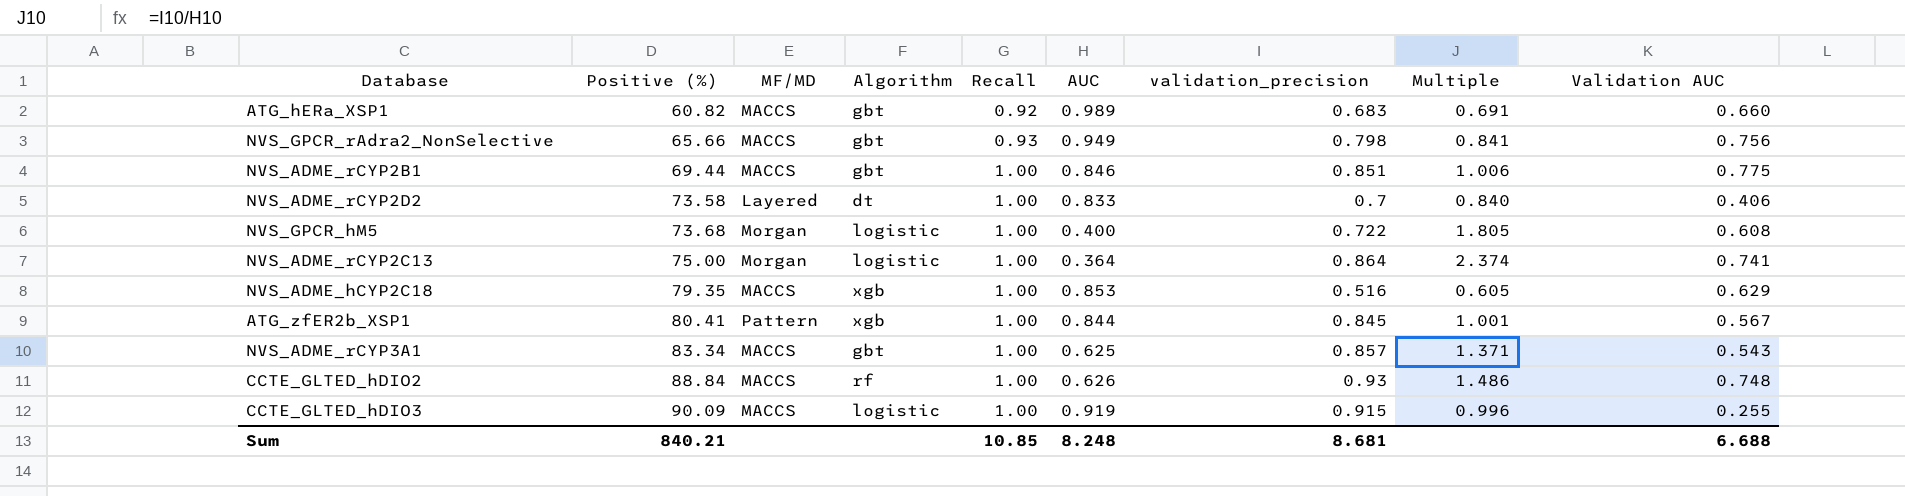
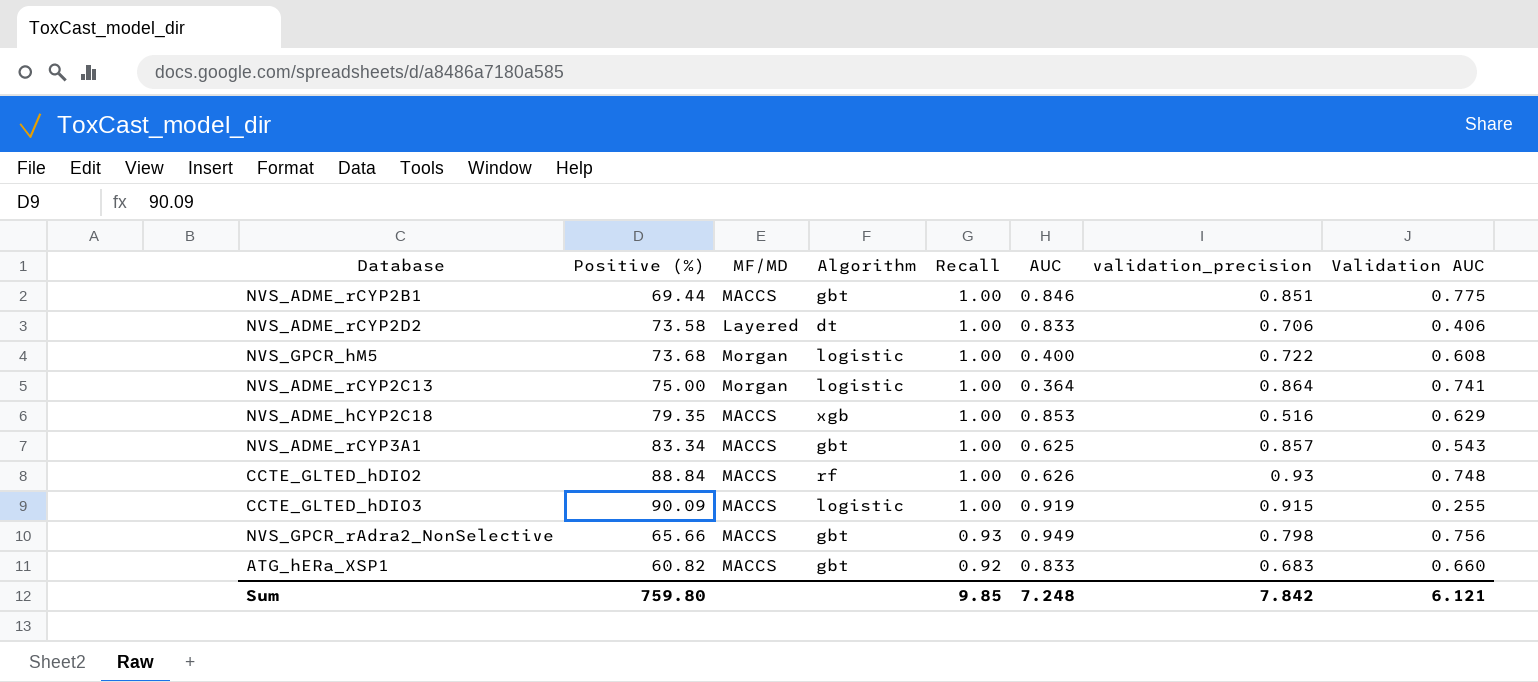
row order: Positive (%) ascending -> Recall descending
column Multiple | formula: [validation_precision] / [AUC] -> none
row ATG_zfER2b_XSP1: 80.41 | Pattern | xgb | 1.00 | 0.844 | 0.845 | 1.001 | 0.567 -> none
NVS_ADME_rCYP2D2 | validation_precision: 0.7 -> 0.706
ATG_hERa_XSP1 | AUC: 0.989 -> 0.833
Sum | Positive (%): 840.21 -> 759.80
Sum | Recall: 10.85 -> 9.85
Sum | AUC: 8.248 -> 7.248
Sum | validation_precision: 8.681 -> 7.842
Sum | Validation AUC: 6.688 -> 6.121

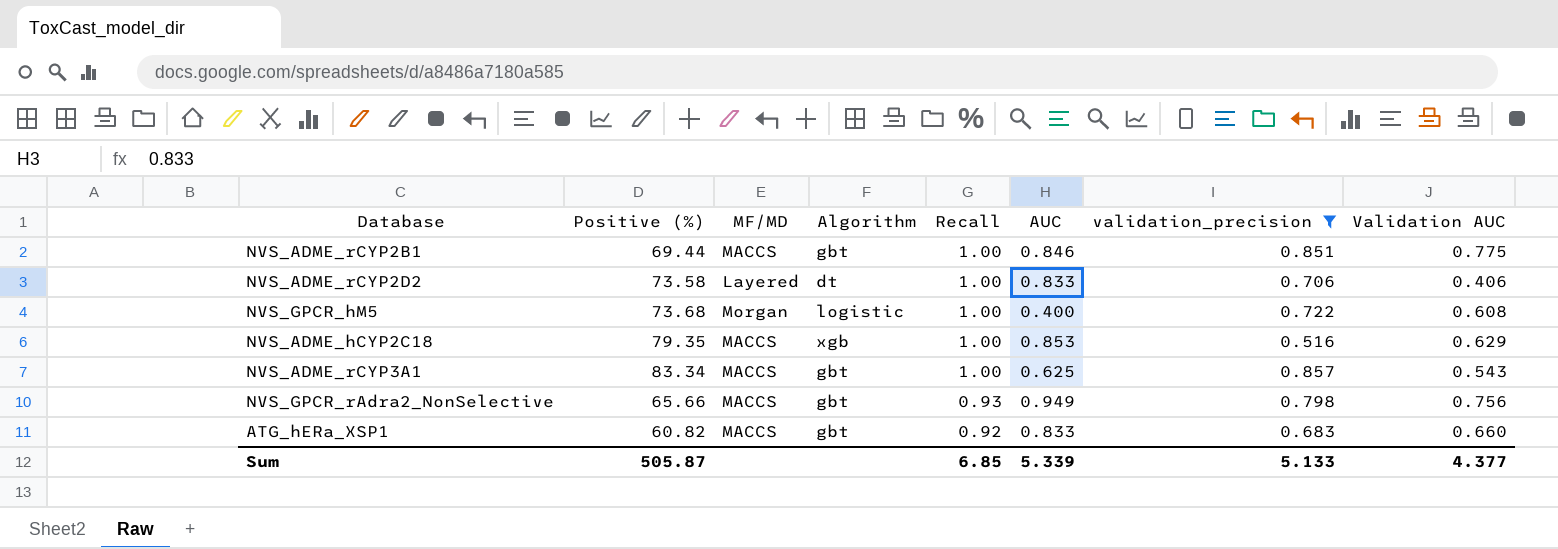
filter: none -> validation_precision <= 0.857
Sum | Positive (%): 759.80 -> 505.87
Sum | Recall: 9.85 -> 6.85
Sum | AUC: 7.248 -> 5.339
Sum | validation_precision: 7.842 -> 5.133
Sum | Validation AUC: 6.121 -> 4.377

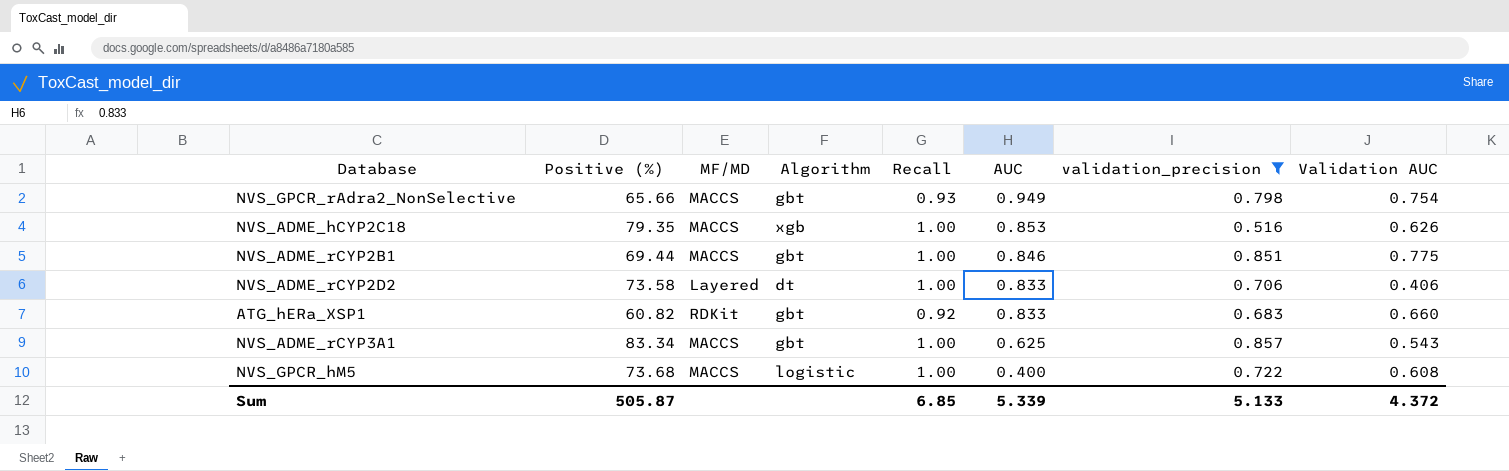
row order: Recall descending -> AUC descending
NVS_GPCR_rAdra2_NonSelective | Validation AUC: 0.756 -> 0.754
NVS_ADME_hCYP2C18 | Validation AUC: 0.629 -> 0.626
ATG_hERa_XSP1 | MF/MD: MACCS -> RDKit
NVS_GPCR_hM5 | MF/MD: Morgan -> MACCS
Sum | Validation AUC: 4.377 -> 4.372

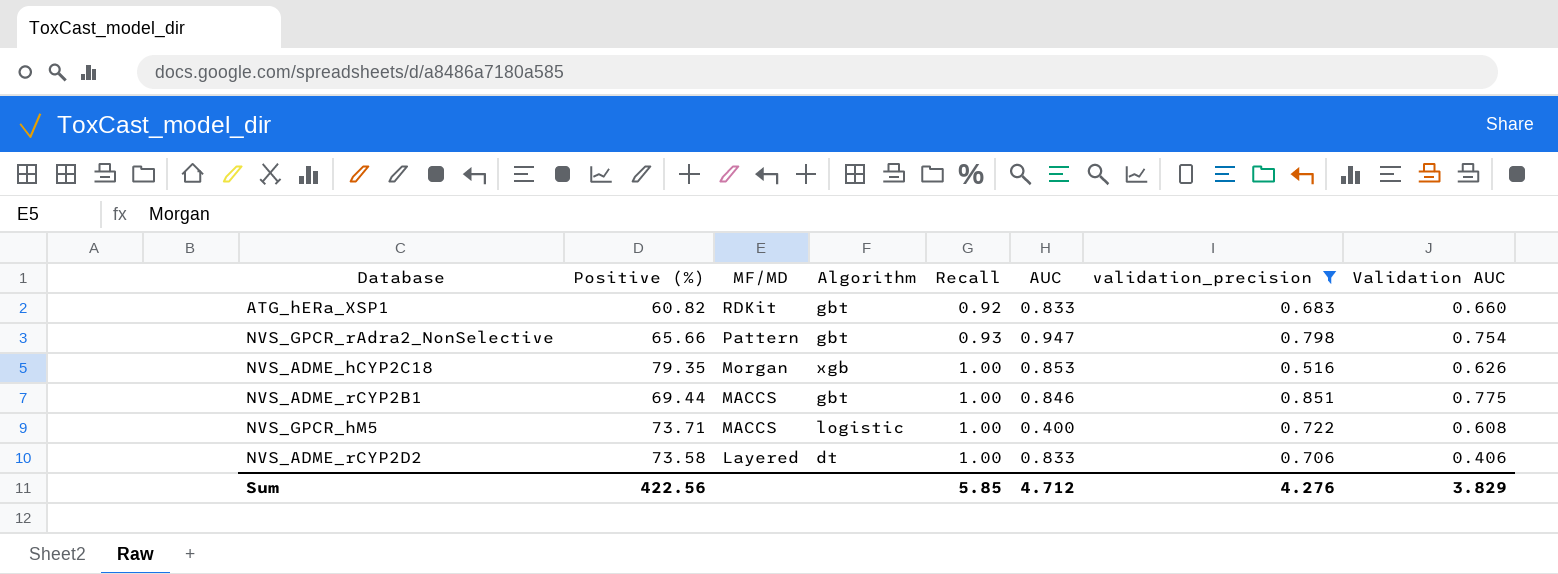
row order: AUC descending -> MF/MD descending
row NVS_ADME_rCYP3A1: 83.34 | MACCS | gbt | 1.00 | 0.625 | 0.857 | 0.543 -> none
NVS_GPCR_rAdra2_NonSelective | MF/MD: MACCS -> Pattern
NVS_GPCR_rAdra2_NonSelective | AUC: 0.949 -> 0.947
NVS_ADME_hCYP2C18 | MF/MD: MACCS -> Morgan
NVS_GPCR_hM5 | Positive (%): 73.68 -> 73.71
Sum | Positive (%): 505.87 -> 422.56
Sum | Recall: 6.85 -> 5.85
Sum | AUC: 5.339 -> 4.712
Sum | validation_precision: 5.133 -> 4.276
Sum | Validation AUC: 4.372 -> 3.829

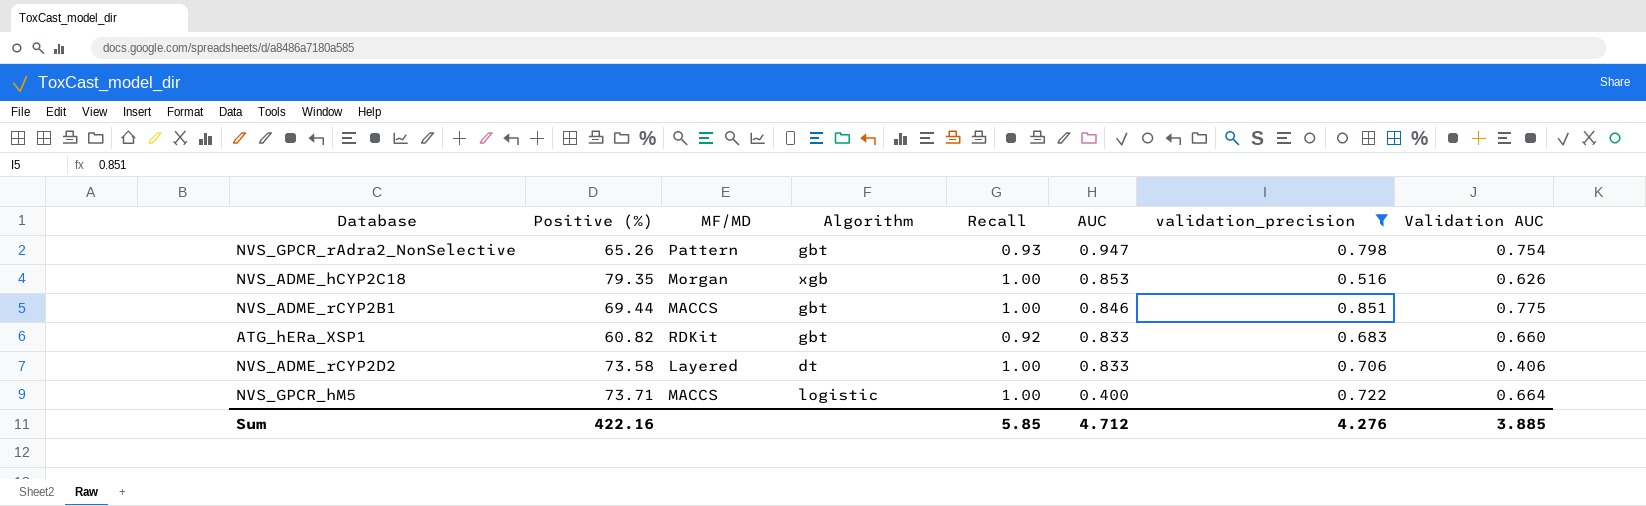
row order: MF/MD descending -> AUC descending
NVS_GPCR_rAdra2_NonSelective | Positive (%): 65.66 -> 65.26
NVS_GPCR_hM5 | Validation AUC: 0.608 -> 0.664
Sum | Positive (%): 422.56 -> 422.16
Sum | Validation AUC: 3.829 -> 3.885

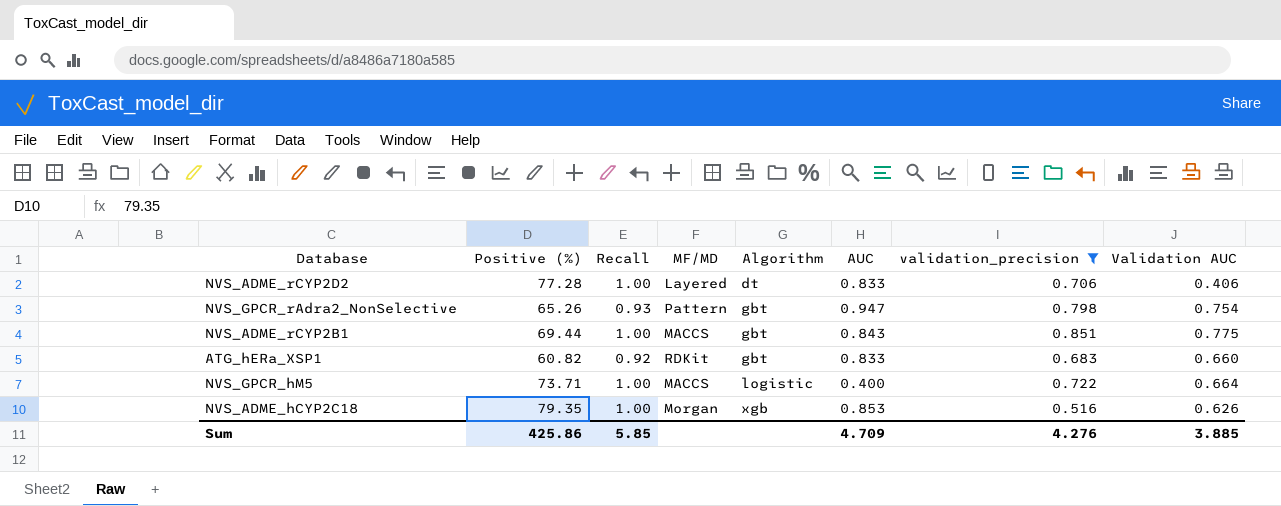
row order: AUC descending -> Algorithm ascending
column Recall | position: 5 -> 3
NVS_ADME_rCYP2D2 | Positive (%): 73.58 -> 77.28
NVS_ADME_rCYP2B1 | AUC: 0.846 -> 0.843
Sum | Positive (%): 422.16 -> 425.86
Sum | AUC: 4.712 -> 4.709

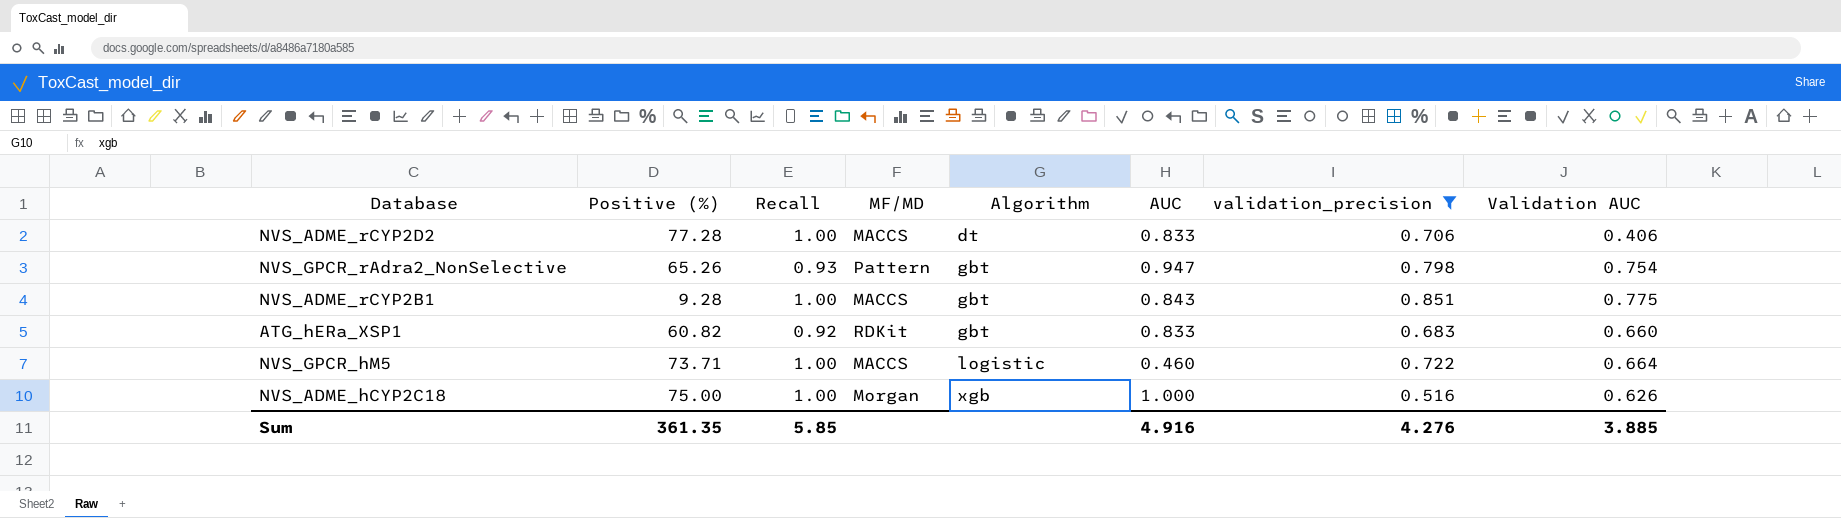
NVS_ADME_rCYP2D2 | MF/MD: Layered -> MACCS
NVS_ADME_rCYP2B1 | Positive (%): 69.44 -> 9.28
NVS_GPCR_hM5 | AUC: 0.400 -> 0.460
NVS_ADME_hCYP2C18 | Positive (%): 79.35 -> 75.00
NVS_ADME_hCYP2C18 | AUC: 0.853 -> 1.000
Sum | Positive (%): 425.86 -> 361.35
Sum | AUC: 4.709 -> 4.916

